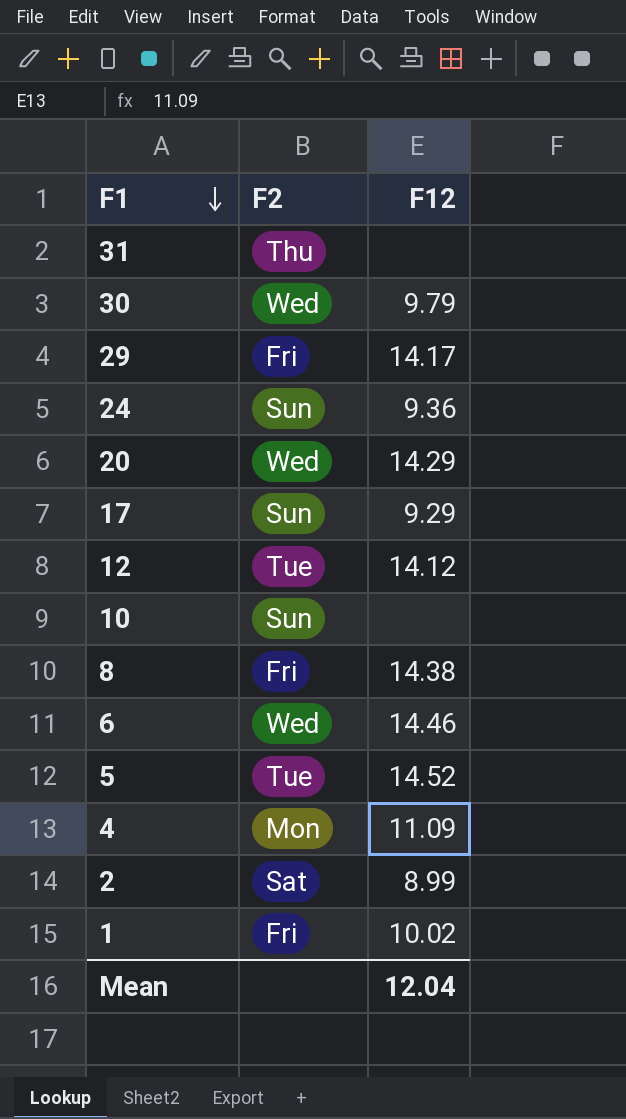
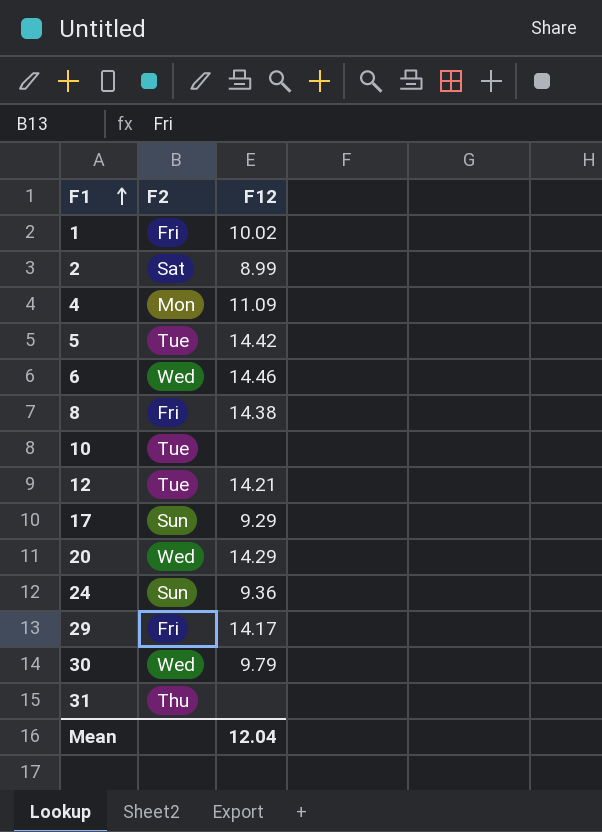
row order: F1 descending -> F1 ascending
5 | F12: 14.52 -> 14.42
10 | F2: Sun -> Tue
12 | F12: 14.12 -> 14.21

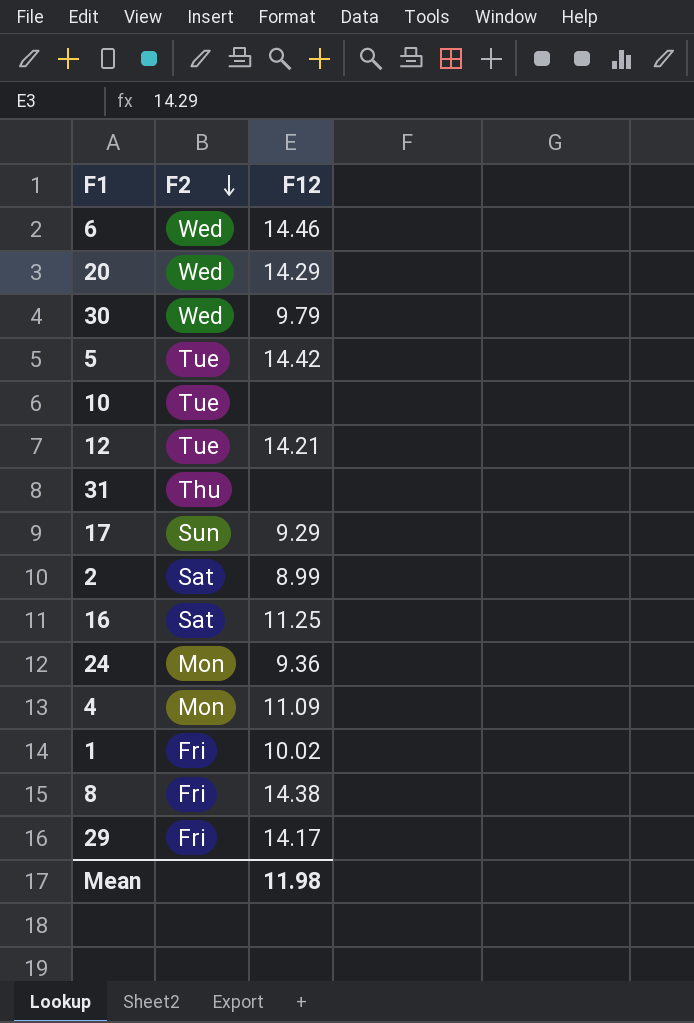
row order: F1 ascending -> F2 descending
row 16: none -> Sat | 11.25
24 | F2: Sun -> Mon
Mean | F12: 12.04 -> 11.98

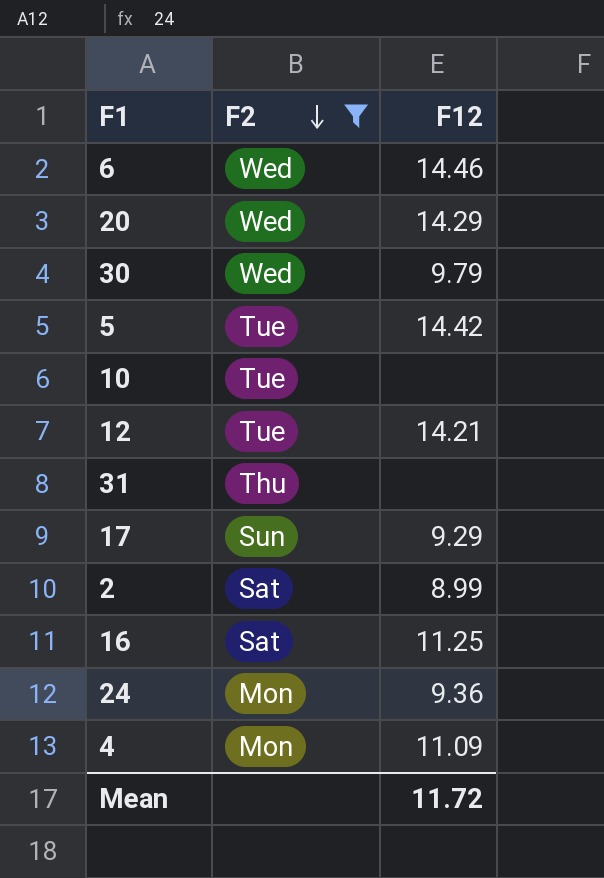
filter: none -> F2 != Fri
Mean | F12: 11.98 -> 11.72

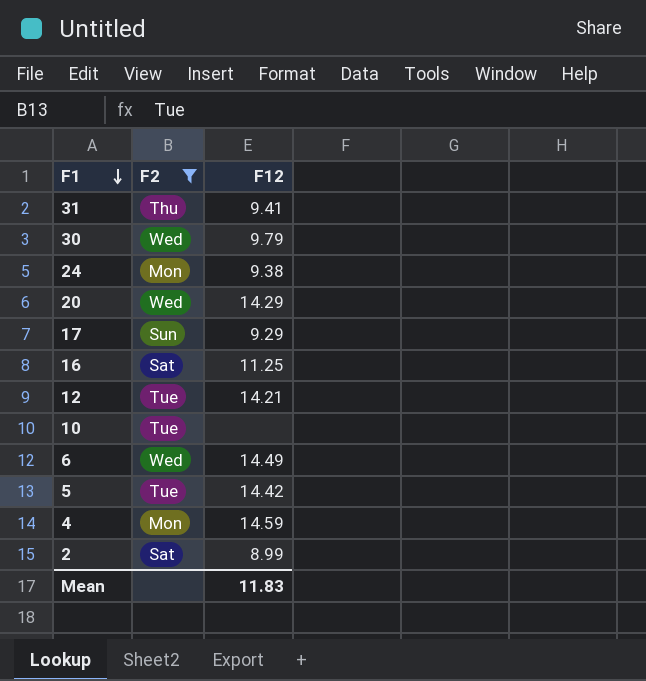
row order: F2 descending -> F1 descending
31 | F12: none -> 9.41
24 | F12: 9.36 -> 9.38
6 | F12: 14.46 -> 14.49
4 | F12: 11.09 -> 14.59
Mean | F12: 11.72 -> 11.83

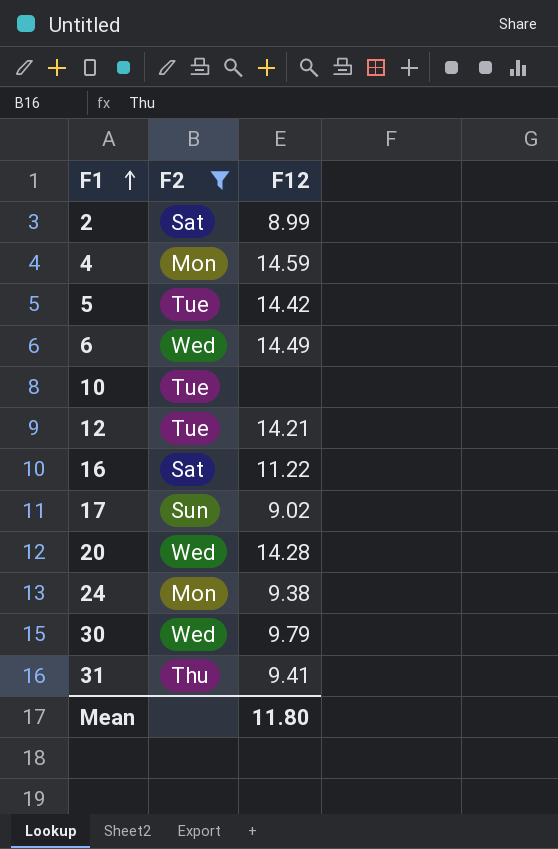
row order: F1 descending -> F1 ascending
16 | F12: 11.25 -> 11.22
17 | F12: 9.29 -> 9.02
20 | F12: 14.29 -> 14.28
Mean | F12: 11.83 -> 11.80

